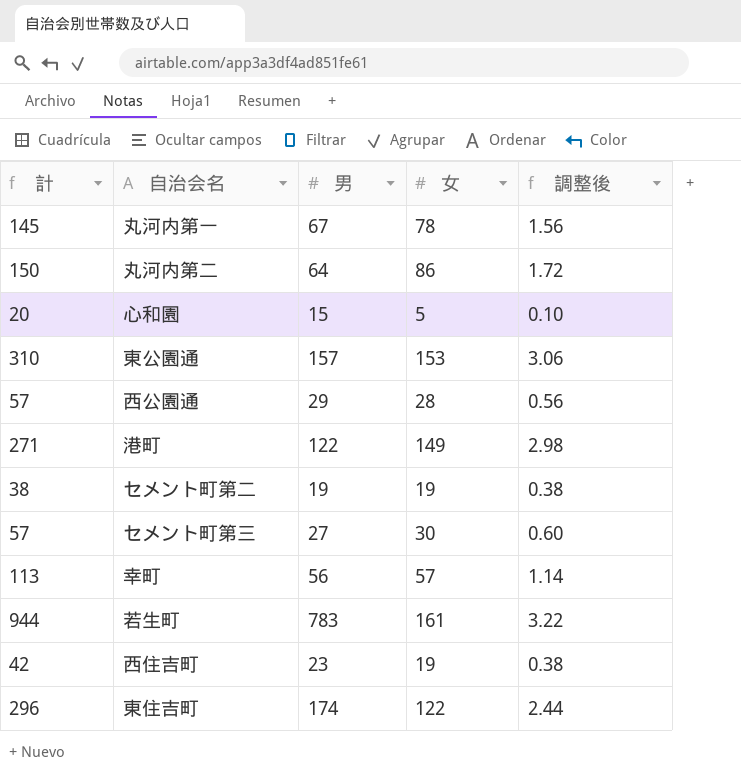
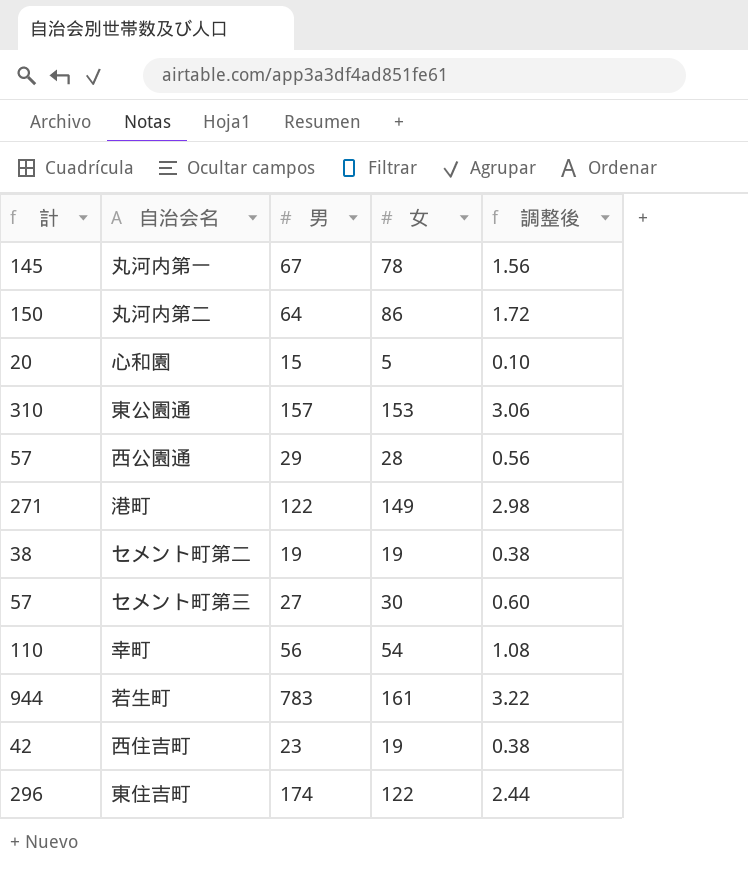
幸町 | 計: 113 -> 110
幸町 | 女: 57 -> 54
幸町 | 調整後: 1.14 -> 1.08

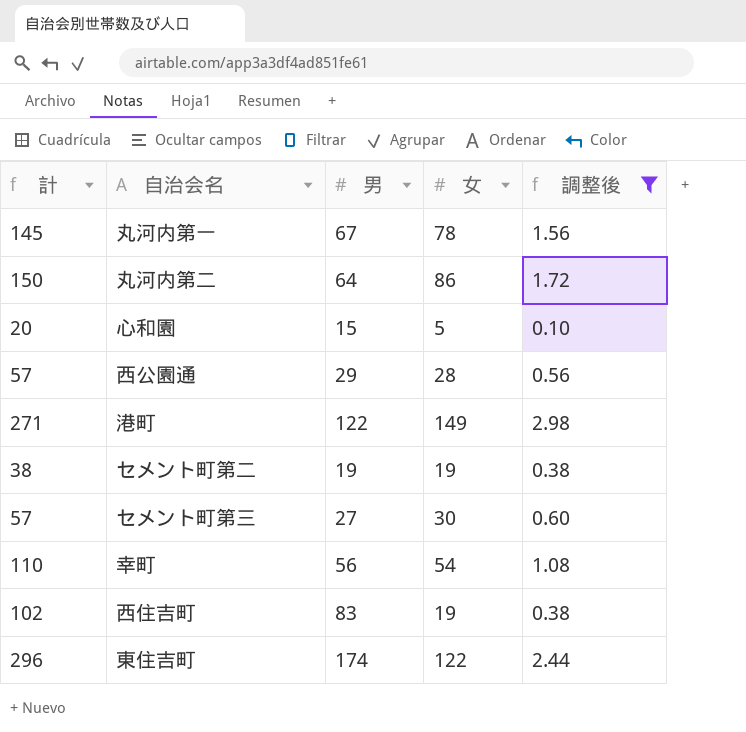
filter: none -> 調整後 <= 2.98
西住吉町 | 計: 42 -> 102
西住吉町 | 男: 23 -> 83

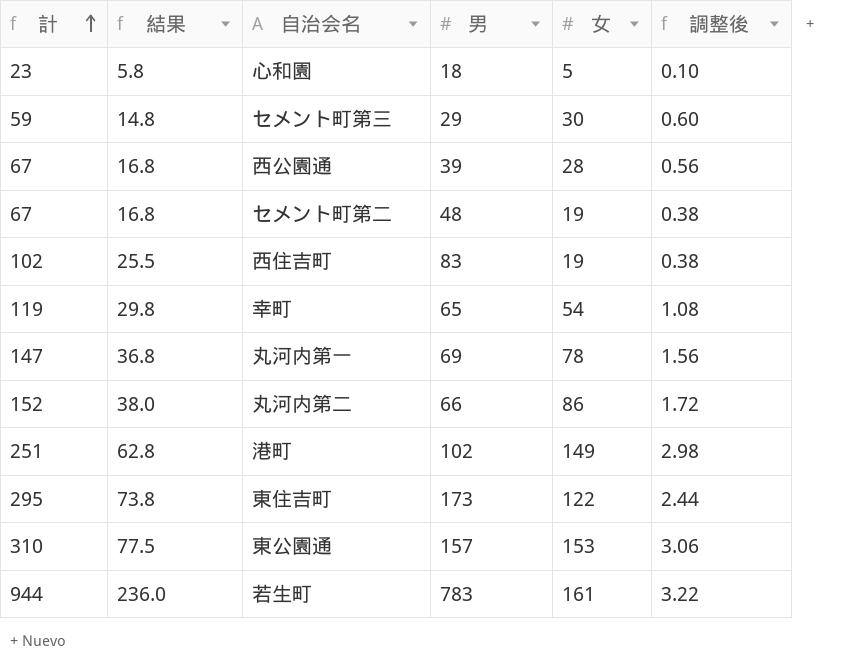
filter: 調整後 <= 2.98 -> none
row order: none -> 計 ascending
column 結果 | formula: none -> [計] * 0.25
心和園 | 計: 20 -> 23
心和園 | 男: 15 -> 18
セメント町第三 | 計: 57 -> 59
セメント町第三 | 男: 27 -> 29
西公園通 | 計: 57 -> 67
西公園通 | 男: 29 -> 39
セメント町第二 | 計: 38 -> 67
セメント町第二 | 男: 19 -> 48
幸町 | 計: 110 -> 119
幸町 | 男: 56 -> 65
丸河内第一 | 計: 145 -> 147
丸河内第一 | 男: 67 -> 69
丸河内第二 | 計: 150 -> 152
丸河内第二 | 男: 64 -> 66
港町 | 計: 271 -> 251
港町 | 男: 122 -> 102
東住吉町 | 計: 296 -> 295
東住吉町 | 男: 174 -> 173

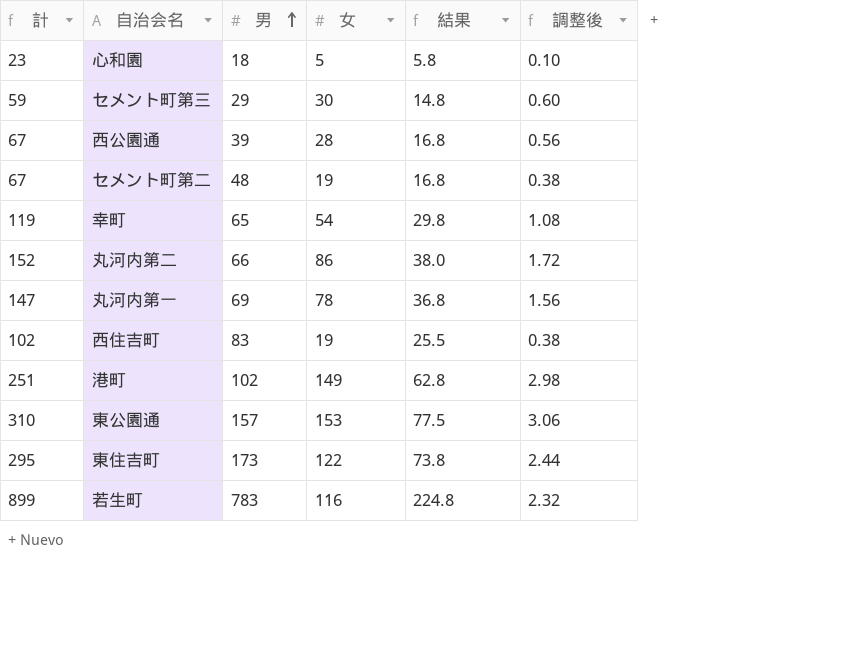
row order: 計 ascending -> 男 ascending
column 結果 | position: 2 -> 5
若生町 | 計: 944 -> 899
若生町 | 女: 161 -> 116
若生町 | 結果: 236.0 -> 224.8
若生町 | 調整後: 3.22 -> 2.32

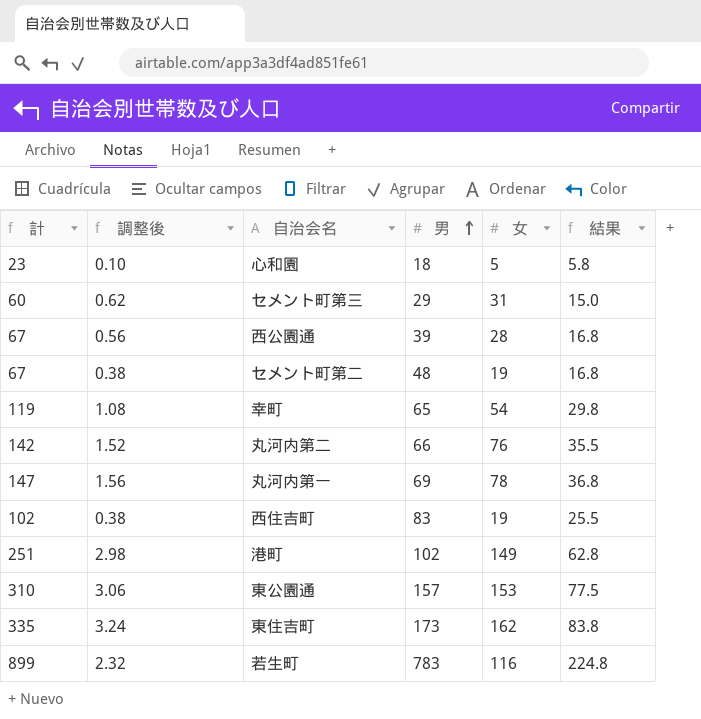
column 調整後 | position: 6 -> 2
セメント町第三 | 計: 59 -> 60
セメント町第三 | 調整後: 0.60 -> 0.62
セメント町第三 | 女: 30 -> 31
セメント町第三 | 結果: 14.8 -> 15.0
丸河内第二 | 計: 152 -> 142
丸河内第二 | 調整後: 1.72 -> 1.52
丸河内第二 | 女: 86 -> 76
丸河内第二 | 結果: 38.0 -> 35.5
東住吉町 | 計: 295 -> 335
東住吉町 | 調整後: 2.44 -> 3.24
東住吉町 | 女: 122 -> 162
東住吉町 | 結果: 73.8 -> 83.8

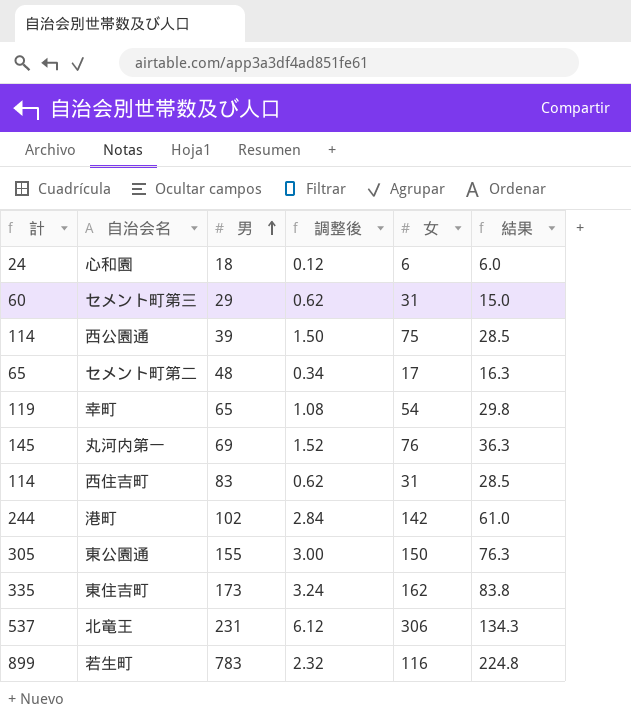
column 調整後 | position: 2 -> 4
row 丸河内第二: 142 | 1.52 | 66 | 76 | 35.5 -> none
心和園 | 計: 23 -> 24
心和園 | 調整後: 0.10 -> 0.12
心和園 | 女: 5 -> 6
心和園 | 結果: 5.8 -> 6.0
西公園通 | 計: 67 -> 114
西公園通 | 調整後: 0.56 -> 1.50
西公園通 | 女: 28 -> 75
西公園通 | 結果: 16.8 -> 28.5
セメント町第二 | 計: 67 -> 65
セメント町第二 | 調整後: 0.38 -> 0.34
セメント町第二 | 女: 19 -> 17
セメント町第二 | 結果: 16.8 -> 16.3
丸河内第一 | 計: 147 -> 145
丸河内第一 | 調整後: 1.56 -> 1.52
丸河内第一 | 女: 78 -> 76
丸河内第一 | 結果: 36.8 -> 36.3
西住吉町 | 計: 102 -> 114
西住吉町 | 調整後: 0.38 -> 0.62
西住吉町 | 女: 19 -> 31
西住吉町 | 結果: 25.5 -> 28.5
港町 | 計: 251 -> 244
港町 | 調整後: 2.98 -> 2.84
港町 | 女: 149 -> 142
港町 | 結果: 62.8 -> 61.0
東公園通 | 計: 310 -> 305
東公園通 | 男: 157 -> 155
東公園通 | 調整後: 3.06 -> 3.00
東公園通 | 女: 153 -> 150
東公園通 | 結果: 77.5 -> 76.3
row 北竜王: none -> 537 | 231 | 6.12 | 306 | 134.3

